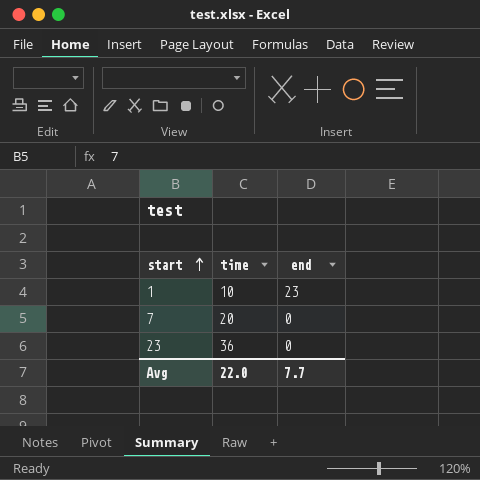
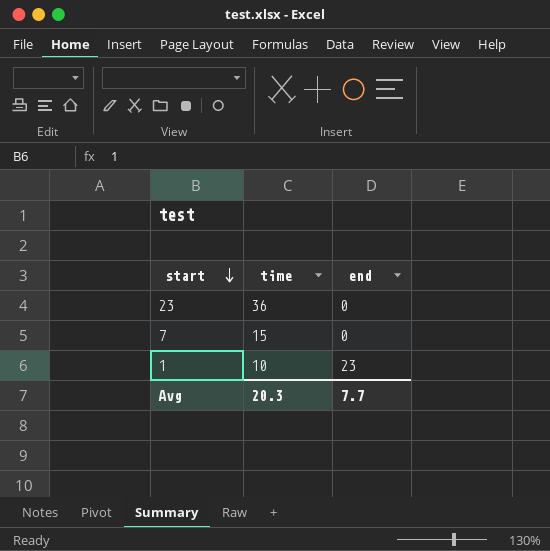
row order: start ascending -> start descending
7 | time: 20 -> 15
Avg | time: 22.0 -> 20.3

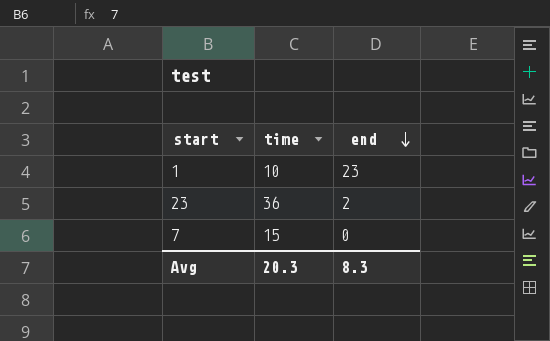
row order: start descending -> end descending
23 | end: 0 -> 2
Avg | end: 7.7 -> 8.3

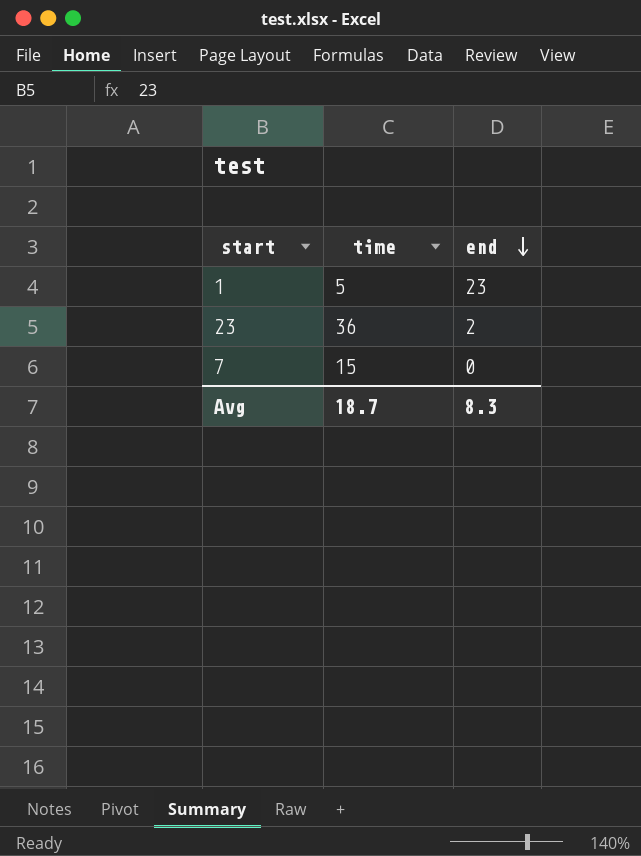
1 | time: 10 -> 5
Avg | time: 20.3 -> 18.7

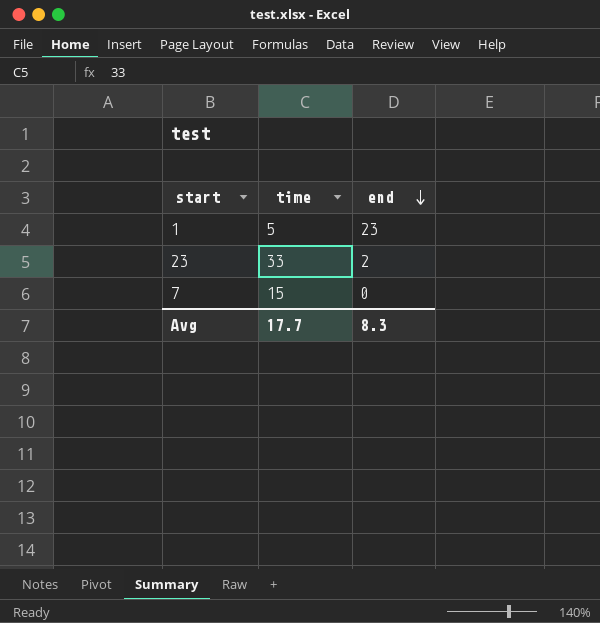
23 | time: 36 -> 33
Avg | time: 18.7 -> 17.7

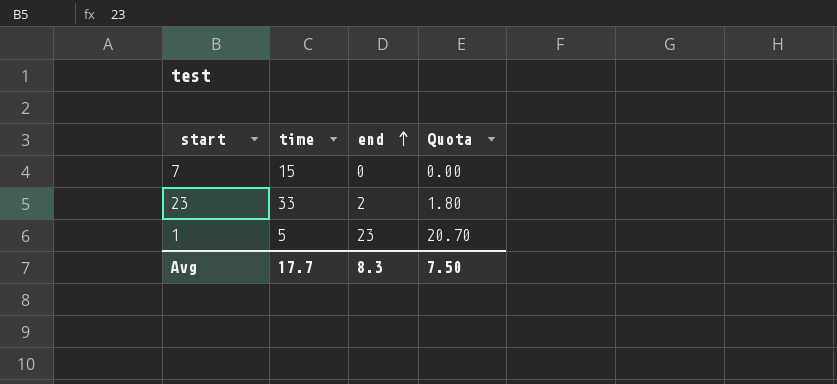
row order: end descending -> end ascending
column Quota | formula: none -> [end] * 0.9

